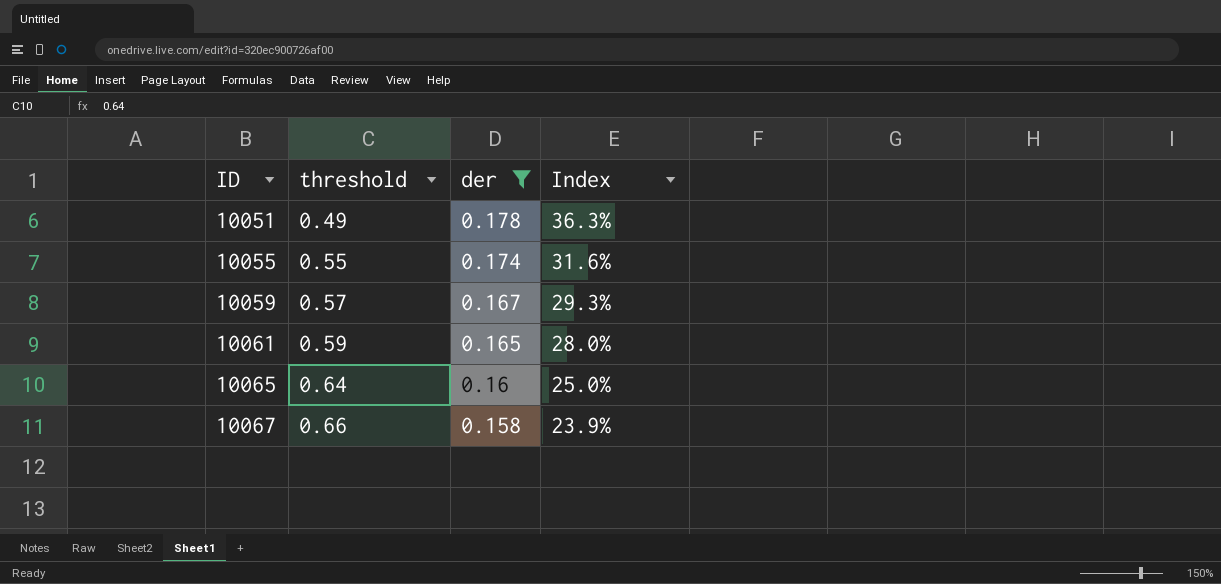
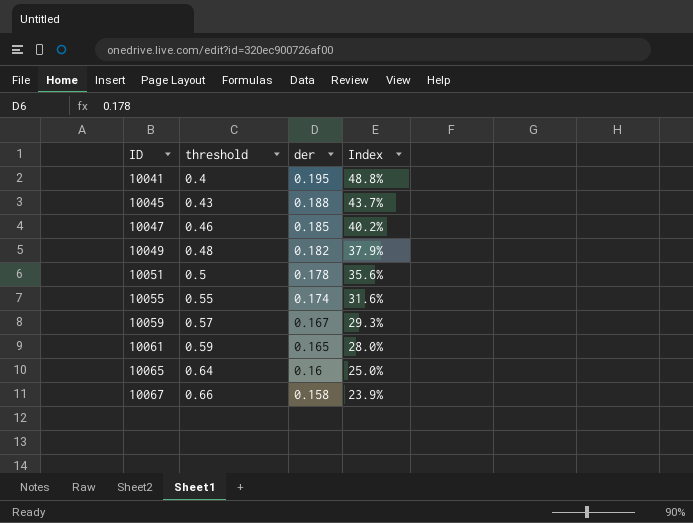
filter: der <= 0.178 -> none
10051 | threshold: 0.49 -> 0.5
10051 | Index: 36.3% -> 35.6%

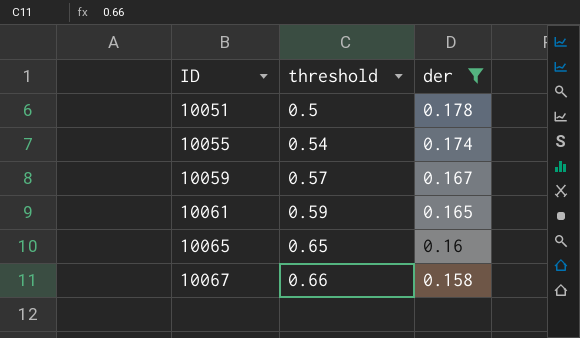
filter: none -> der <= 0.178
column Index | formula: [der] / [threshold] -> none
10055 | threshold: 0.55 -> 0.54
10065 | threshold: 0.64 -> 0.65

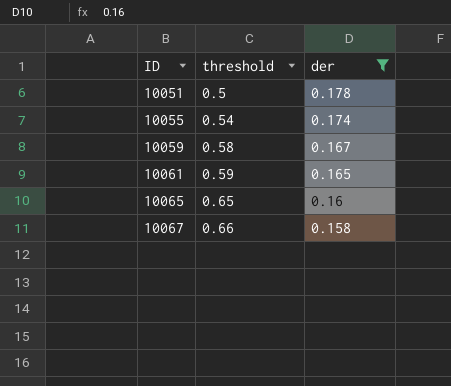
10059 | threshold: 0.57 -> 0.58

